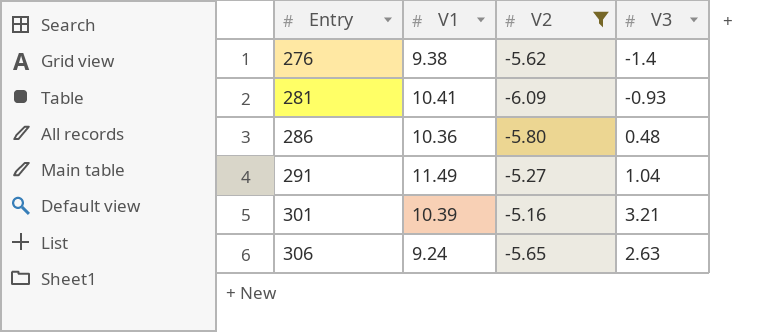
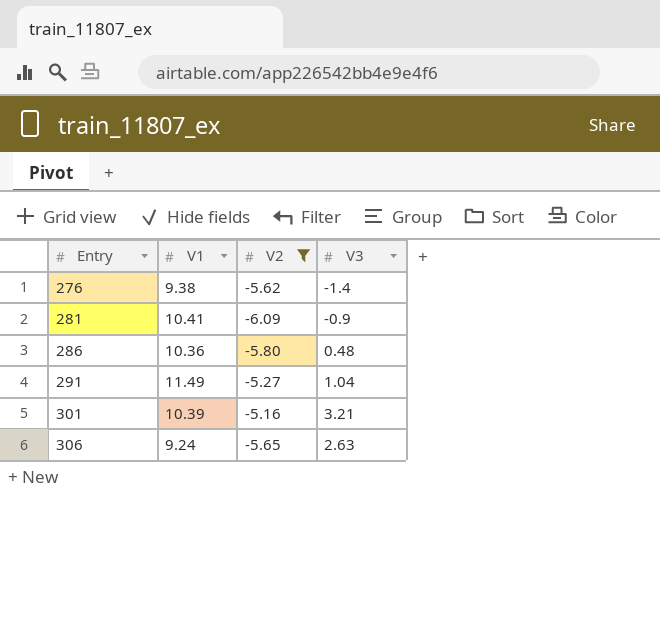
281 | V3: -0.93 -> -0.9

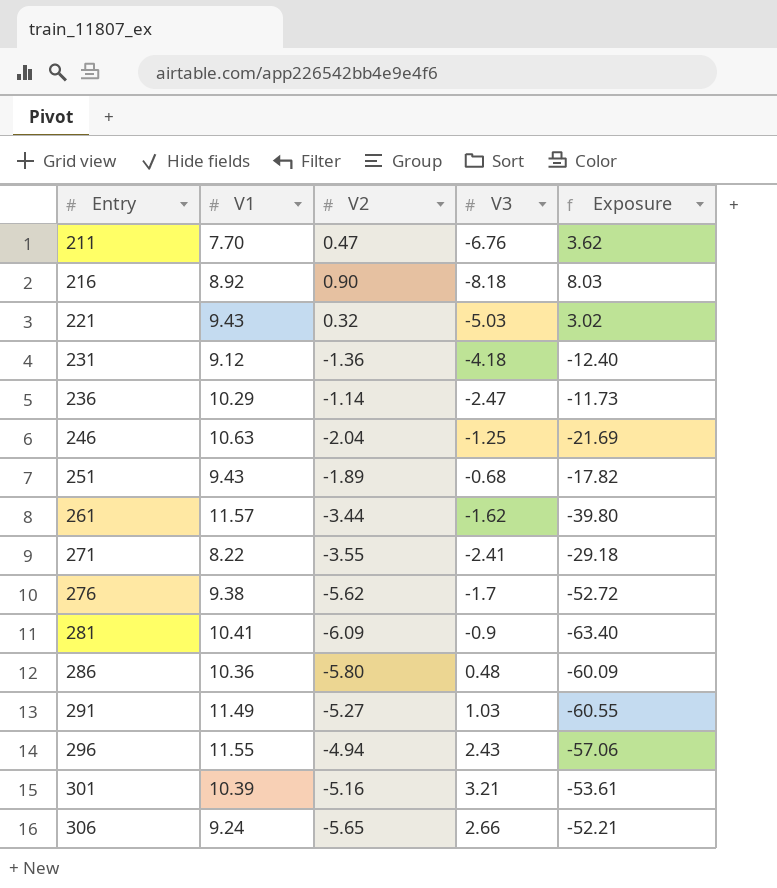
filter: V2 <= -5.16 -> none
column Exposure | formula: none -> [V1] * [V2]
276 | V3: -1.4 -> -1.7
291 | V3: 1.04 -> 1.03
306 | V3: 2.63 -> 2.66

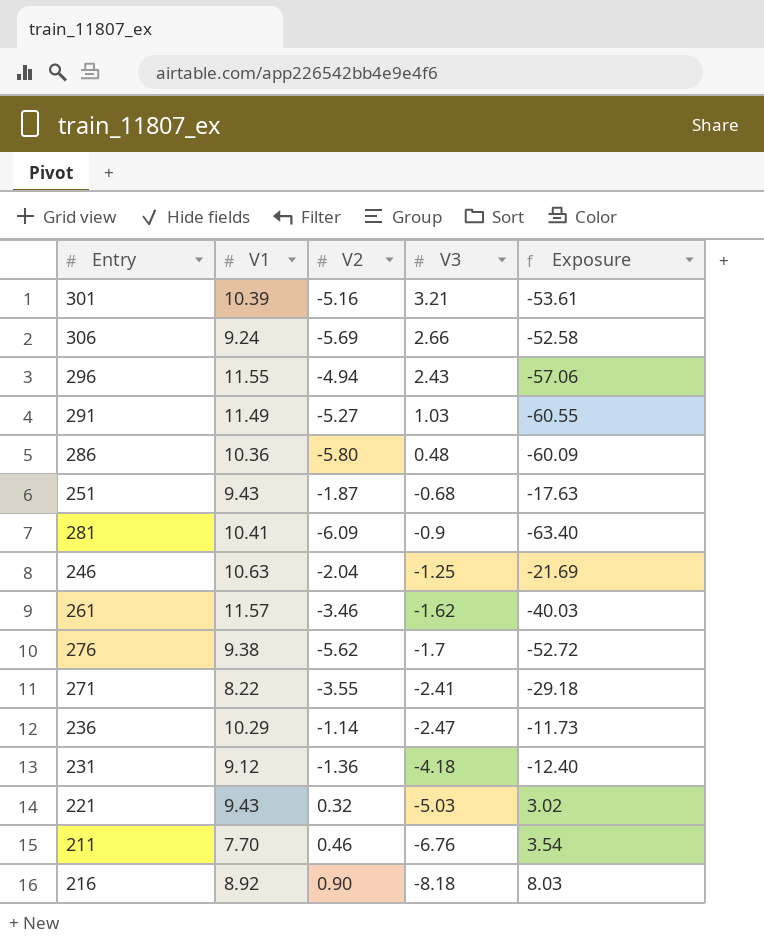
row order: Entry ascending -> V3 descending
306 | V2: -5.65 -> -5.69
306 | Exposure: -52.21 -> -52.58
251 | V2: -1.89 -> -1.87
251 | Exposure: -17.82 -> -17.63
261 | V2: -3.44 -> -3.46
261 | Exposure: -39.80 -> -40.03
211 | V2: 0.47 -> 0.46
211 | Exposure: 3.62 -> 3.54

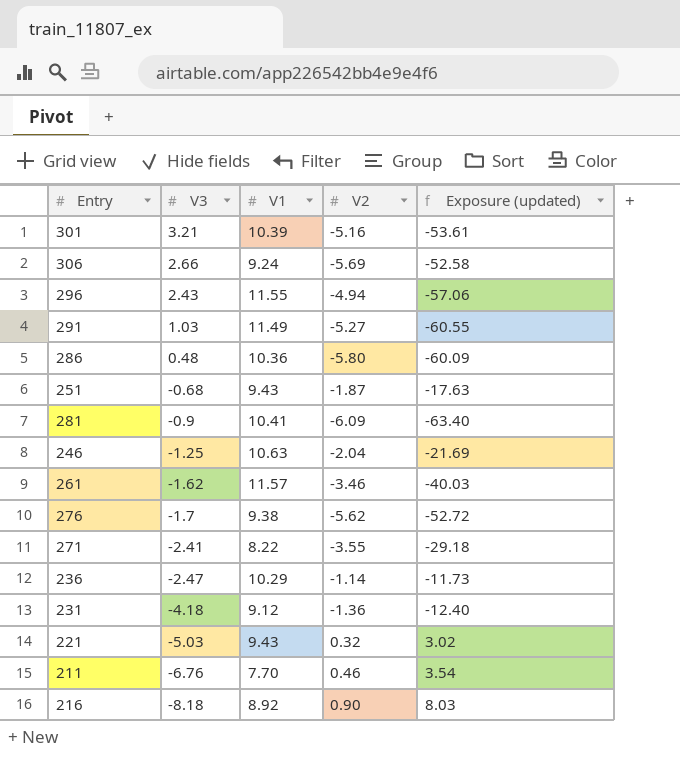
column V3 | position: 4 -> 2
column name: Exposure -> Exposure (updated)

